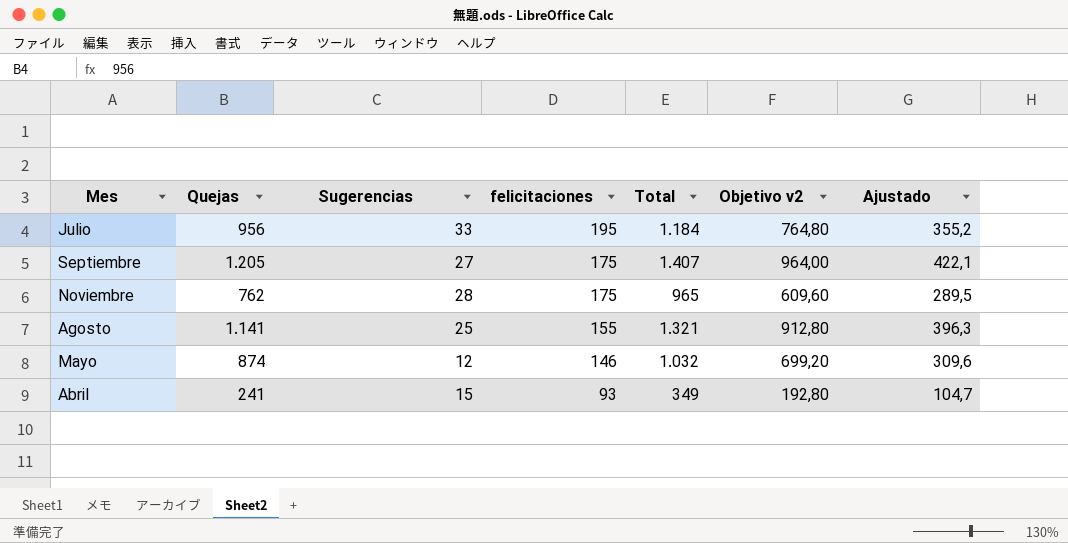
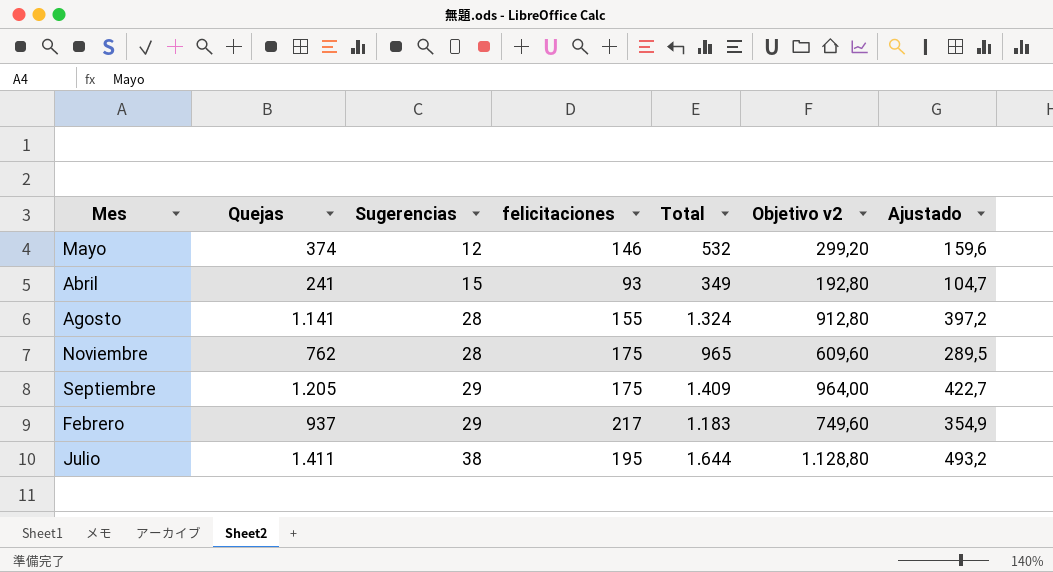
row order: felicitaciones descending -> Sugerencias ascending
Mayo | Quejas: 874 -> 374
Mayo | Total: 1.032 -> 532
Mayo | Objetivo v2: 699,20 -> 299,20
Mayo | Ajustado: 309,6 -> 159,6
Agosto | Sugerencias: 25 -> 28
Agosto | Total: 1.321 -> 1.324
Agosto | Ajustado: 396,3 -> 397,2
Septiembre | Sugerencias: 27 -> 29
Septiembre | Total: 1.407 -> 1.409
Septiembre | Ajustado: 422,1 -> 422,7
row Febrero: none -> 937 | 29 | 217 | 1.183 | 749,60 | 354,9
Julio | Quejas: 956 -> 1.411
Julio | Sugerencias: 33 -> 38
Julio | Total: 1.184 -> 1.644
Julio | Objetivo v2: 764,80 -> 1.128,80
Julio | Ajustado: 355,2 -> 493,2

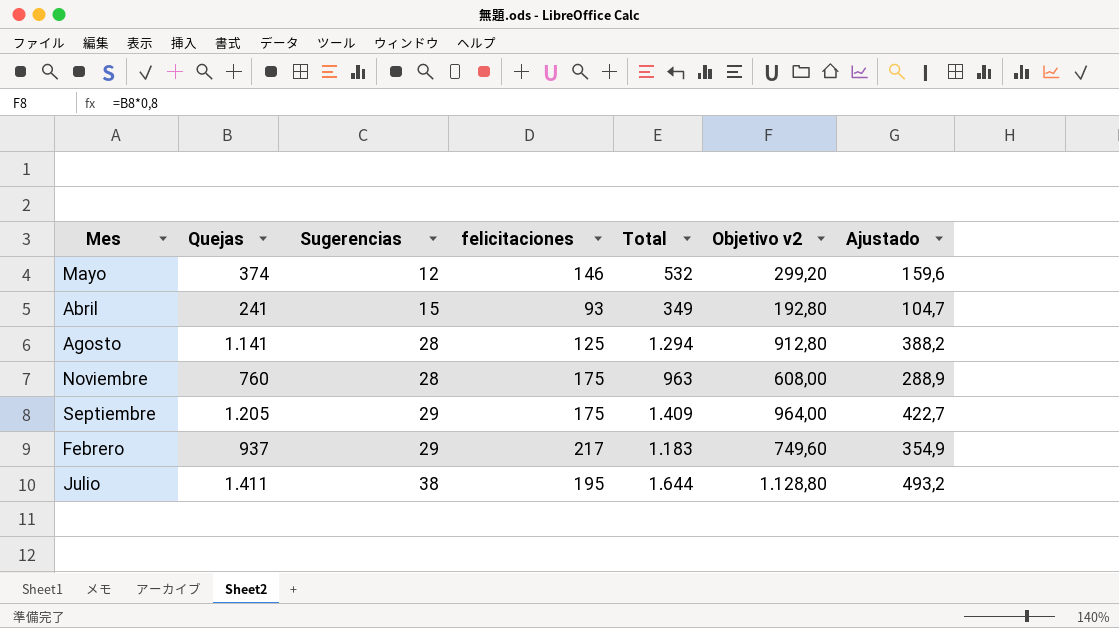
Agosto | felicitaciones: 155 -> 125
Agosto | Total: 1.324 -> 1.294
Agosto | Ajustado: 397,2 -> 388,2
Noviembre | Quejas: 762 -> 760
Noviembre | Total: 965 -> 963
Noviembre | Objetivo v2: 609,60 -> 608,00
Noviembre | Ajustado: 289,5 -> 288,9

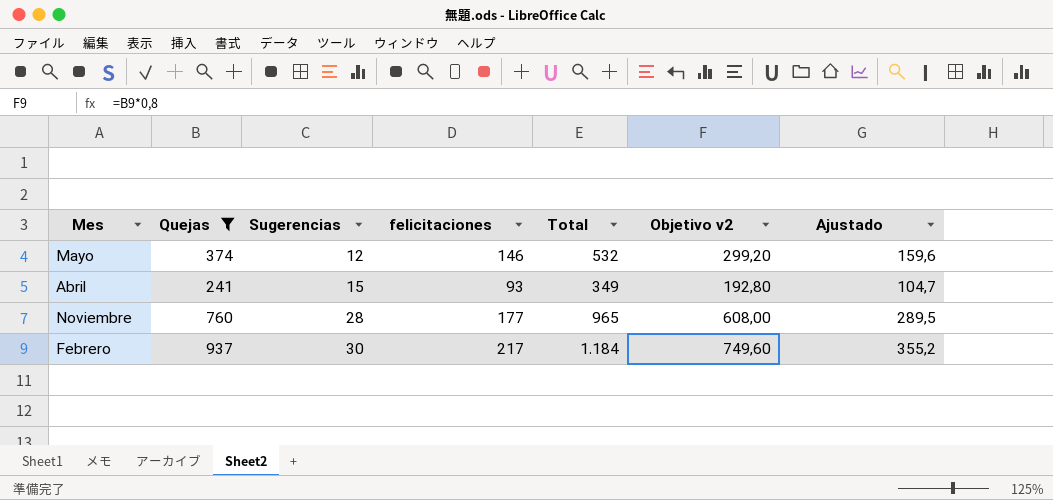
filter: none -> Quejas <= 937
Noviembre | felicitaciones: 175 -> 177
Noviembre | Total: 963 -> 965
Noviembre | Ajustado: 288,9 -> 289,5
Febrero | Sugerencias: 29 -> 30
Febrero | Total: 1.183 -> 1.184
Febrero | Ajustado: 354,9 -> 355,2

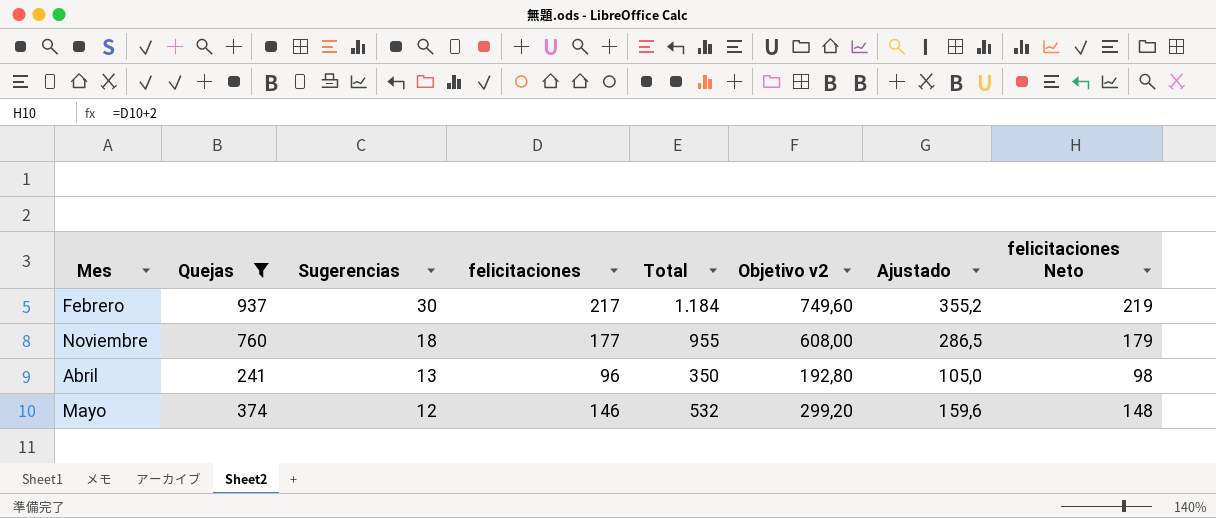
row order: Sugerencias ascending -> Sugerencias descending
column felicitaciones Neto | formula: none -> [felicitaciones] + 2
Noviembre | Sugerencias: 28 -> 18
Noviembre | Total: 965 -> 955
Noviembre | Ajustado: 289,5 -> 286,5
Abril | Sugerencias: 15 -> 13
Abril | felicitaciones: 93 -> 96
Abril | Total: 349 -> 350
Abril | Ajustado: 104,7 -> 105,0

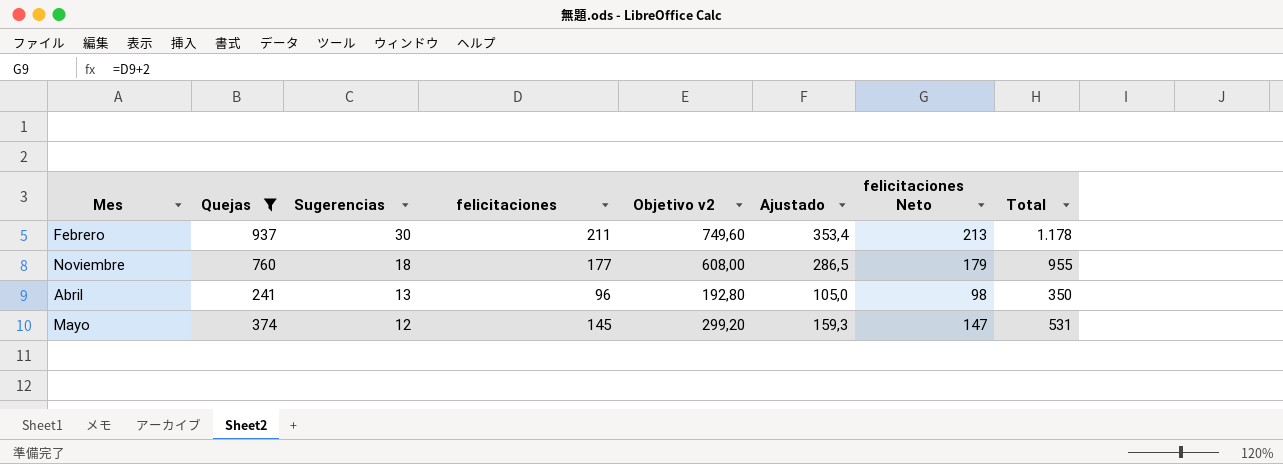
column Total | position: 5 -> 8
Febrero | felicitaciones: 217 -> 211
Febrero | Ajustado: 355,2 -> 353,4
Febrero | felicitaciones Neto: 219 -> 213
Febrero | Total: 1.184 -> 1.178
Mayo | felicitaciones: 146 -> 145
Mayo | Ajustado: 159,6 -> 159,3
Mayo | felicitaciones Neto: 148 -> 147
Mayo | Total: 532 -> 531

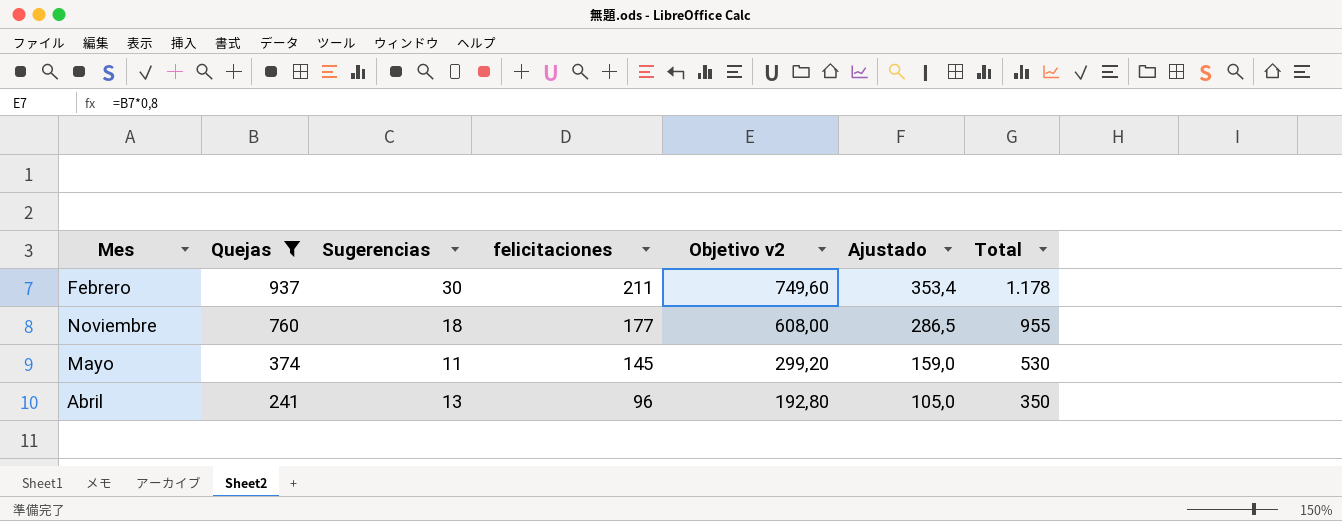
row order: Sugerencias descending -> Quejas descending
column felicitaciones Neto | formula: [felicitaciones] + 2 -> none
Mayo | Sugerencias: 12 -> 11
Mayo | Ajustado: 159,3 -> 159,0
Mayo | Total: 531 -> 530

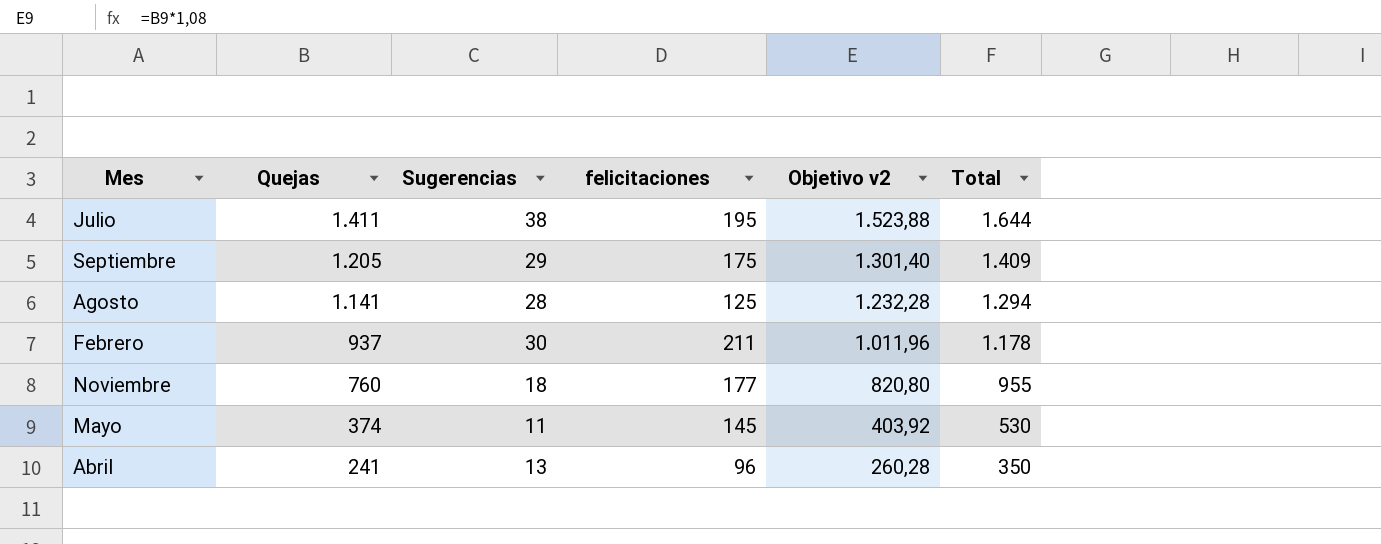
filter: Quejas <= 937 -> none
column Ajustado | formula: [Total] * 0,3 -> none
column Objetivo v2 | formula: [Quejas] * 0,8 -> [Quejas] * 1,08

